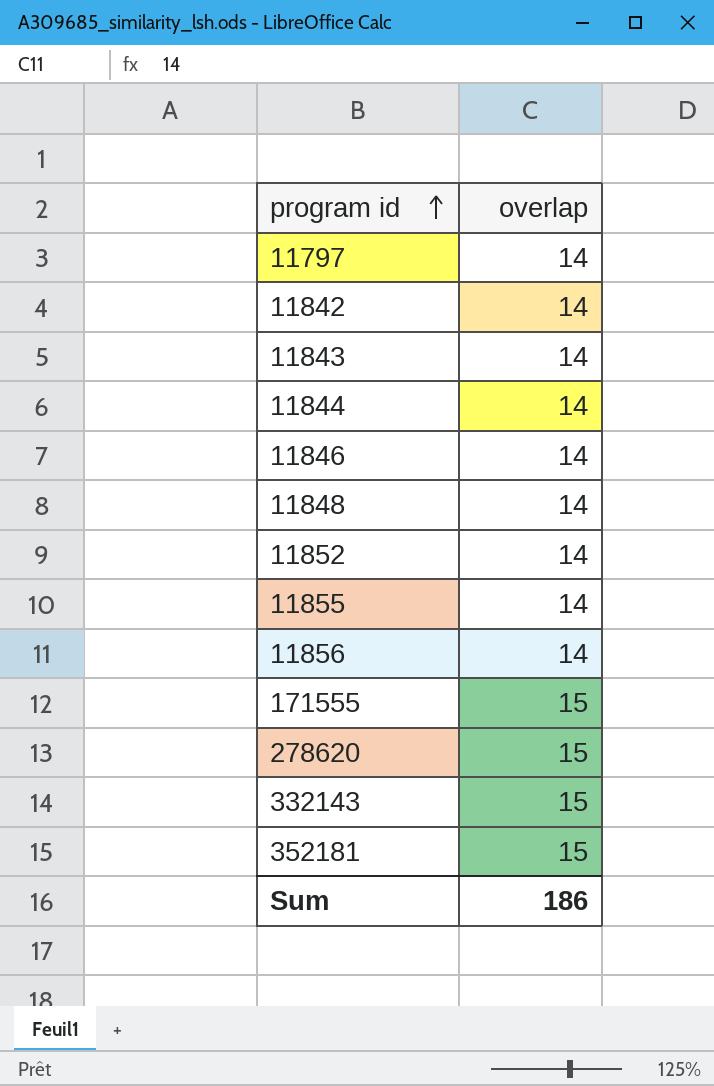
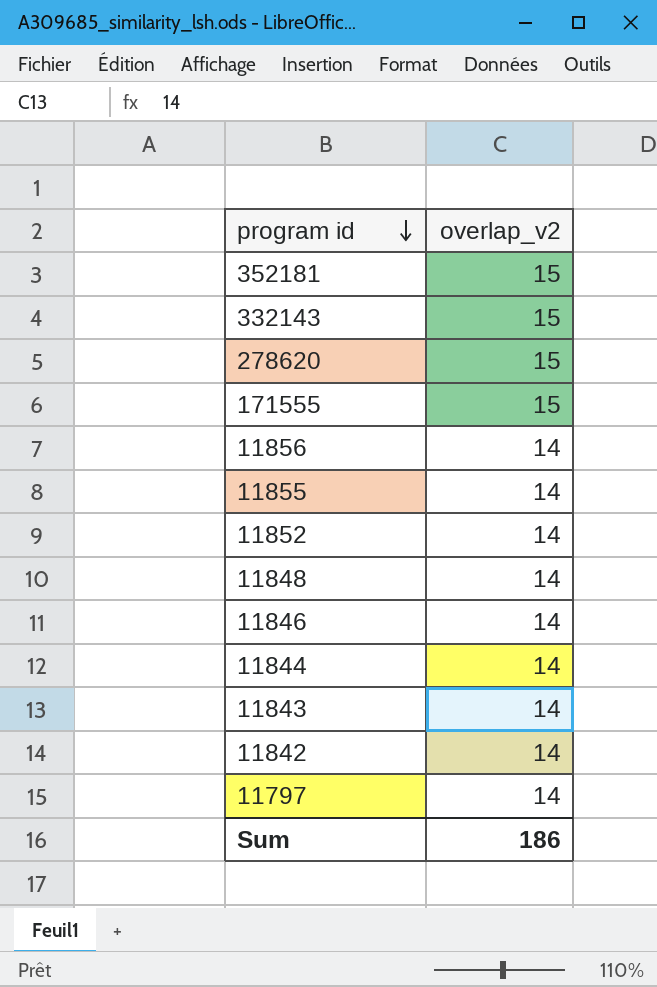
row order: program id ascending -> program id descending
column name: overlap -> overlap_v2

